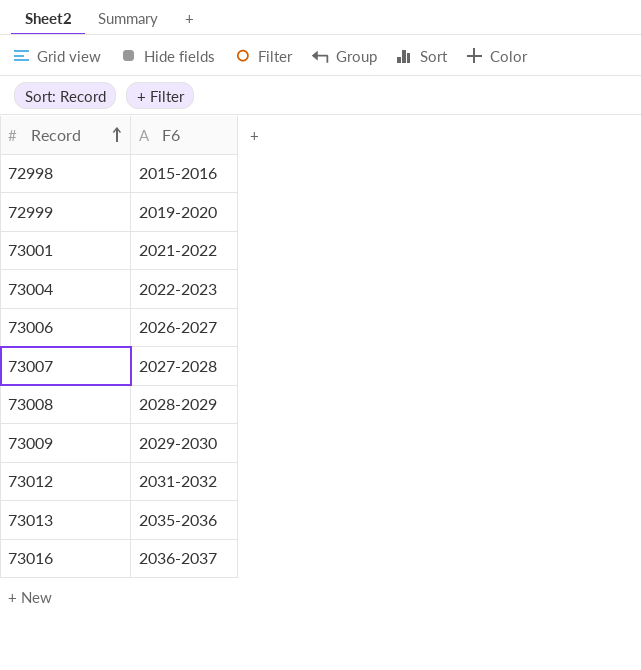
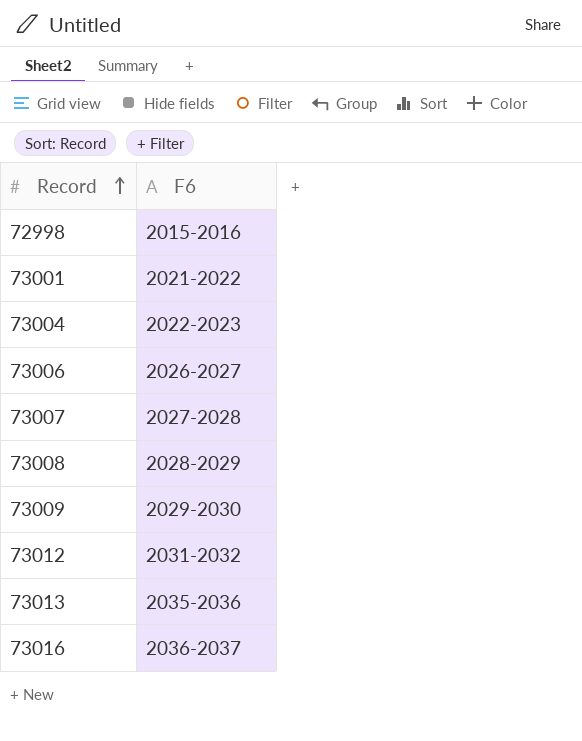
row 72999: 2019-2020 -> none

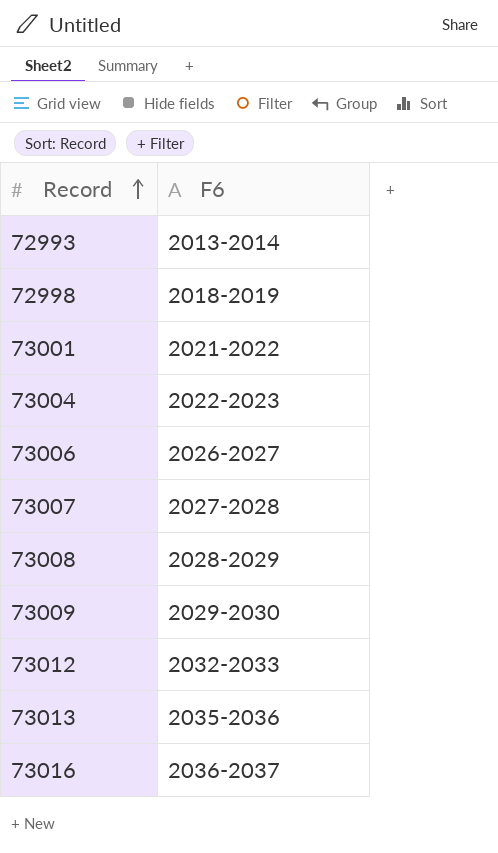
row 72993: none -> 2013-2014
72998 | F6: 2015-2016 -> 2018-2019
73012 | F6: 2031-2032 -> 2032-2033

